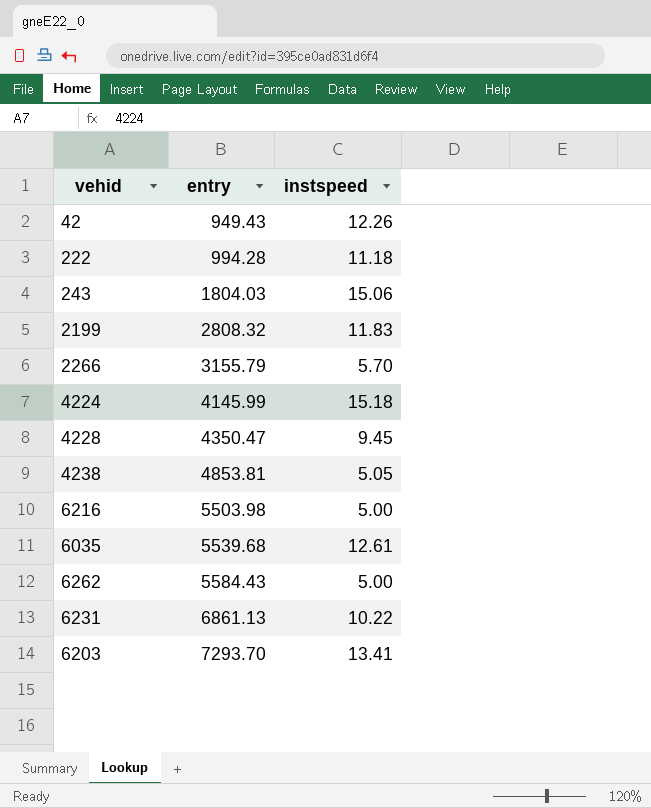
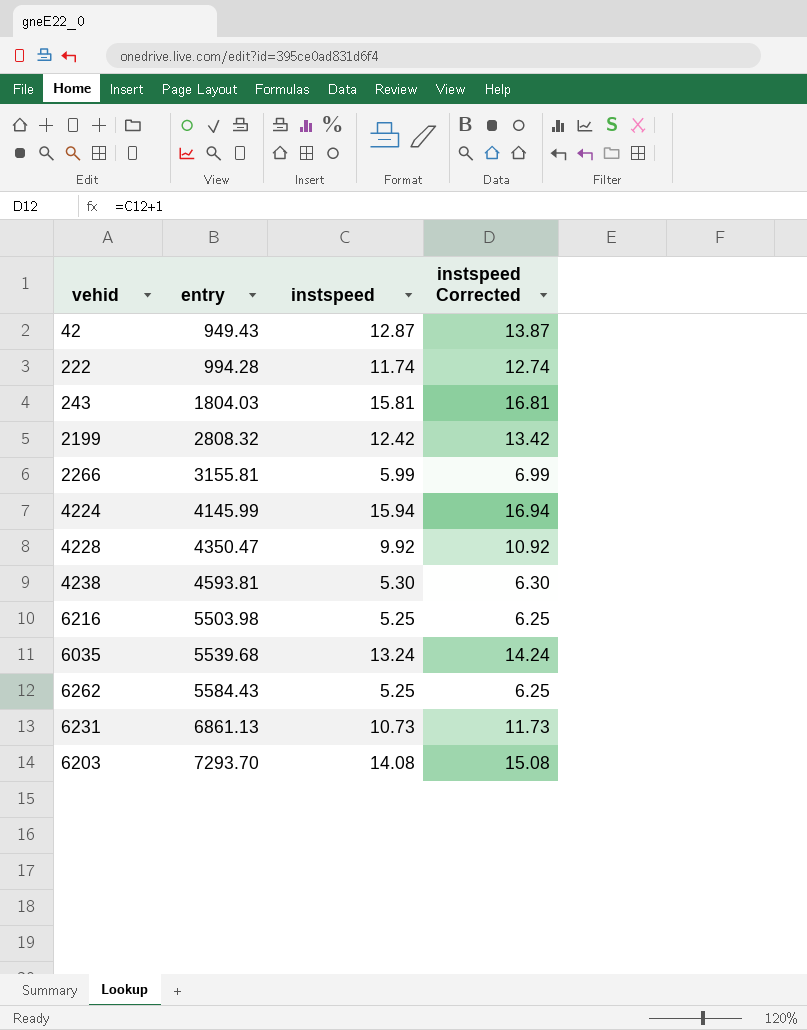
column instspeed Corrected | formula: none -> [instspeed] + 1
42 | instspeed: 12.26 -> 12.87
222 | instspeed: 11.18 -> 11.74
243 | instspeed: 15.06 -> 15.81
2199 | instspeed: 11.83 -> 12.42
2266 | entry: 3155.79 -> 3155.81
2266 | instspeed: 5.70 -> 5.99
4224 | instspeed: 15.18 -> 15.94
4228 | instspeed: 9.45 -> 9.92
4238 | entry: 4853.81 -> 4593.81
4238 | instspeed: 5.05 -> 5.30
6216 | instspeed: 5.00 -> 5.25
6035 | instspeed: 12.61 -> 13.24
6262 | instspeed: 5.00 -> 5.25
6231 | instspeed: 10.22 -> 10.73
6203 | instspeed: 13.41 -> 14.08

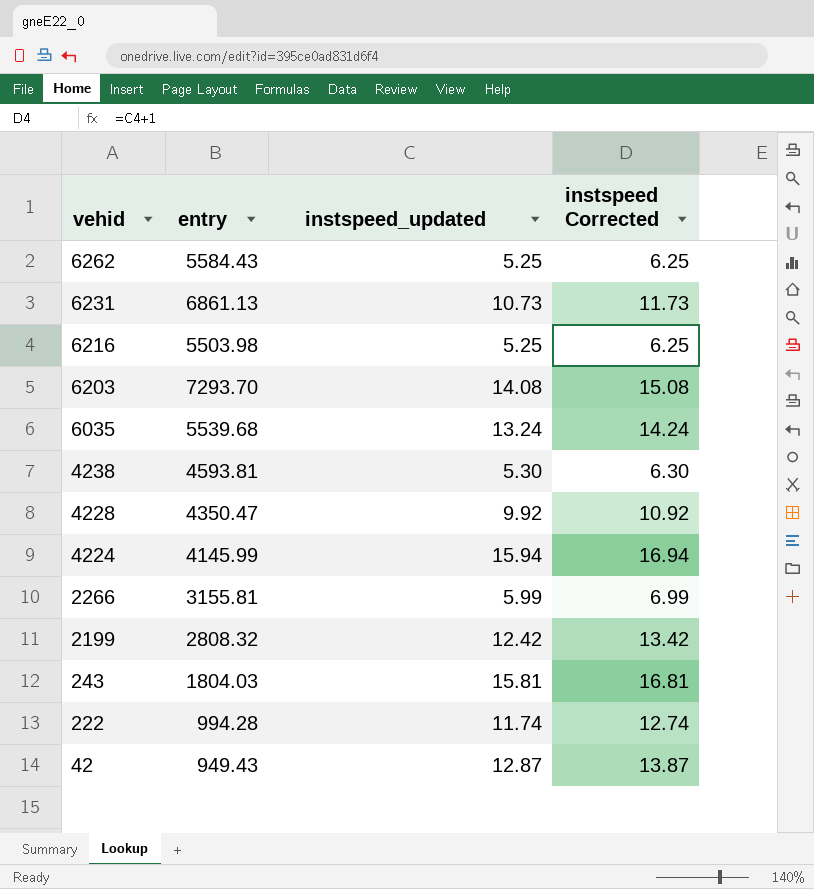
row order: entry ascending -> vehid descending
column name: instspeed -> instspeed_updated

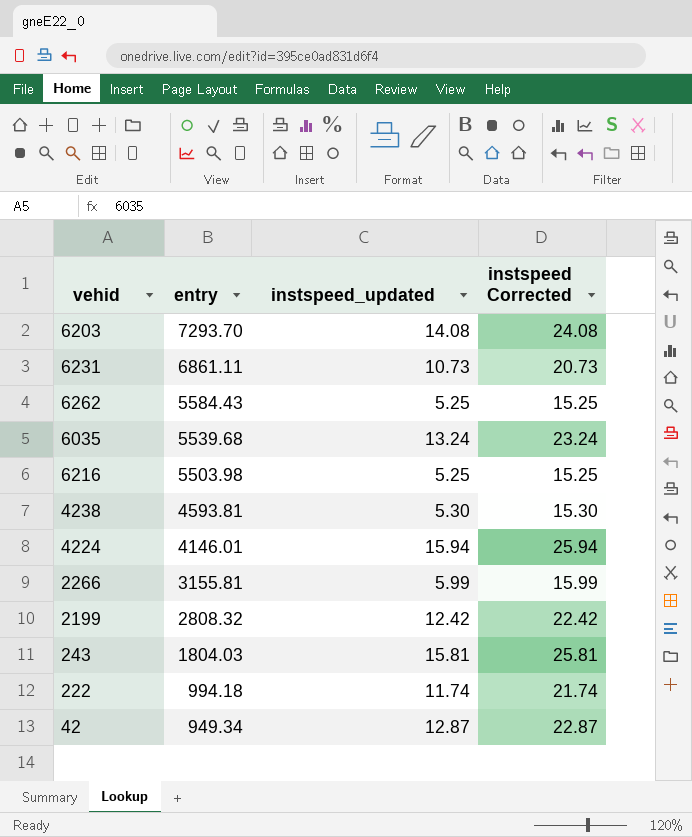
row order: vehid descending -> entry descending
column instspeed Corrected | formula: [instspeed_updated] + 1 -> [instspeed_updated] + 10
row 4228: 4350.47 | 9.92 | 10.92 -> none
6231 | entry: 6861.13 -> 6861.11
4224 | entry: 4145.99 -> 4146.01
222 | entry: 994.28 -> 994.18
42 | entry: 949.43 -> 949.34

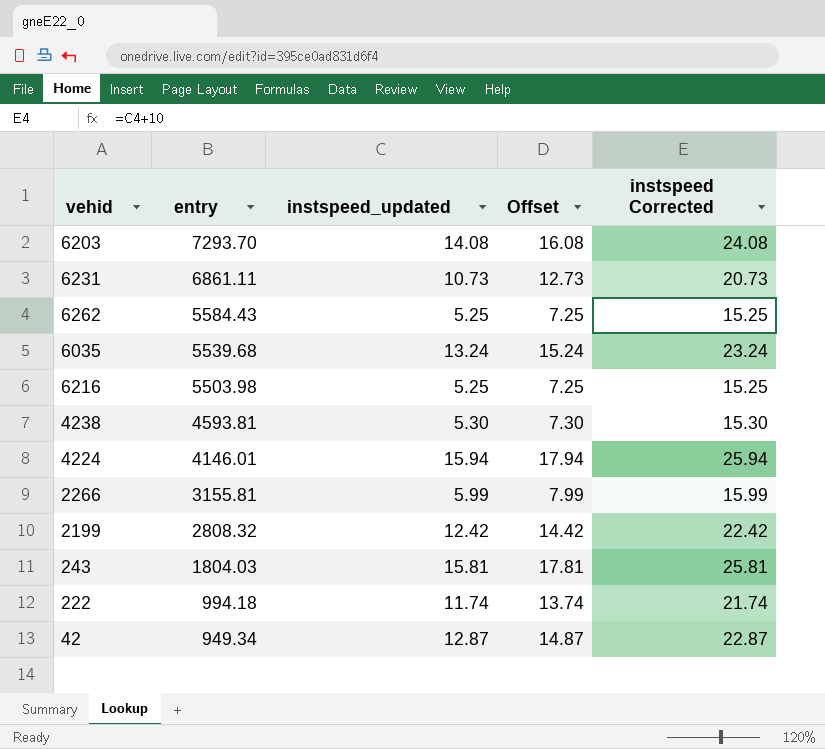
column Offset | formula: none -> [instspeed_updated] + 2

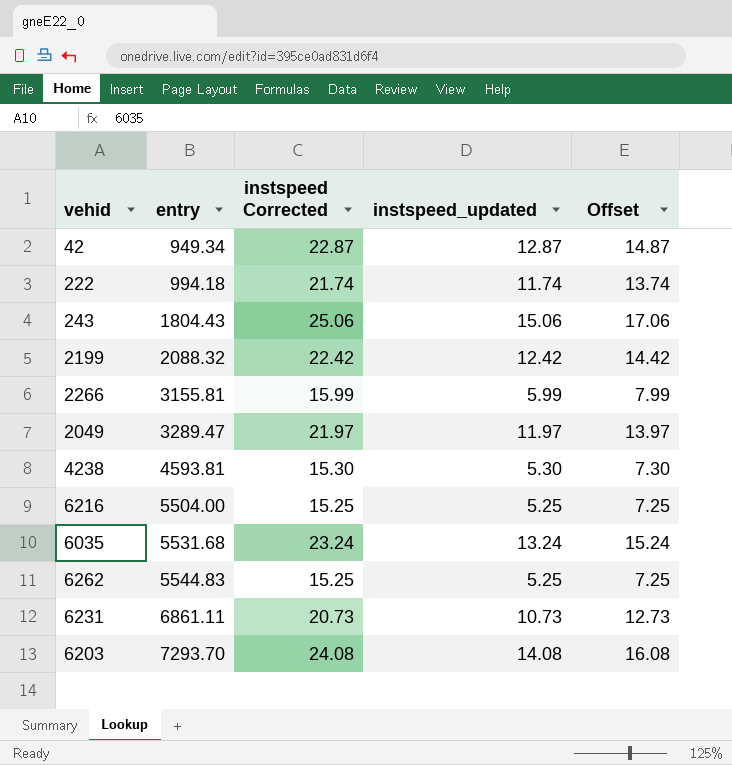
row order: entry descending -> entry ascending
column instspeed Corrected | position: 5 -> 3
row 4224: 4146.01 | 15.94 | 17.94 | 25.94 -> none
243 | entry: 1804.03 -> 1804.43
243 | instspeed Corrected: 25.81 -> 25.06
243 | instspeed_updated: 15.81 -> 15.06
243 | Offset: 17.81 -> 17.06
2199 | entry: 2808.32 -> 2088.32
row 2049: none -> 3289.47 | 21.97 | 11.97 | 13.97
6216 | entry: 5503.98 -> 5504.00
6035 | entry: 5539.68 -> 5531.68
6262 | entry: 5584.43 -> 5544.83

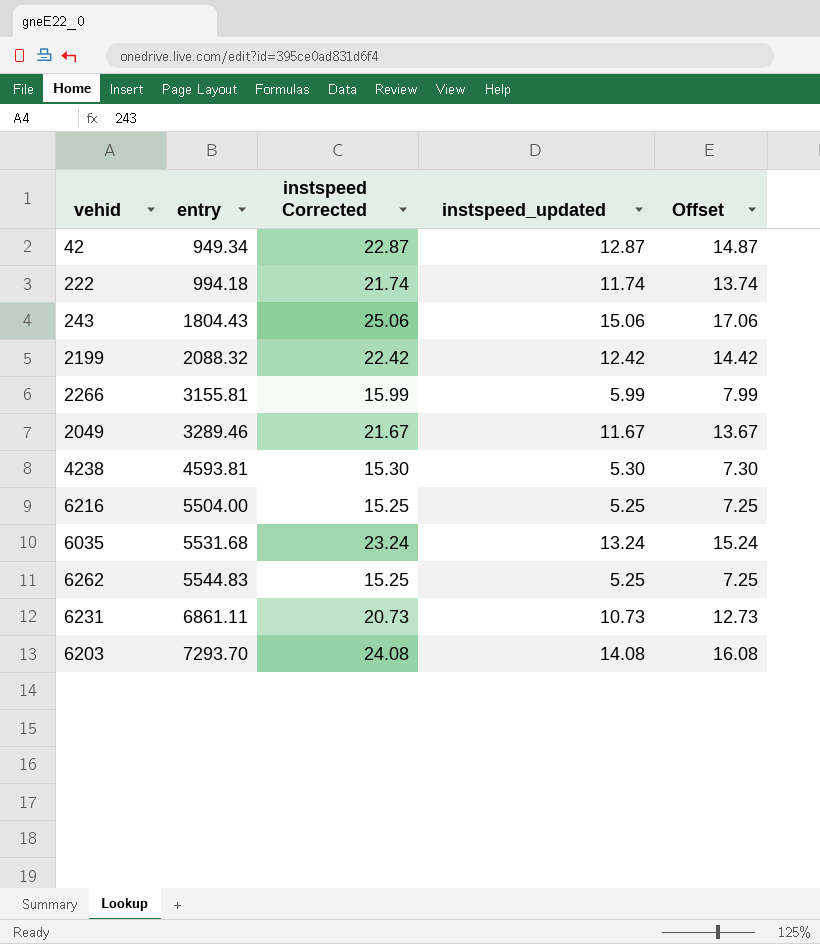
2049 | entry: 3289.47 -> 3289.46
2049 | instspeed Corrected: 21.97 -> 21.67
2049 | instspeed_updated: 11.97 -> 11.67
2049 | Offset: 13.97 -> 13.67

